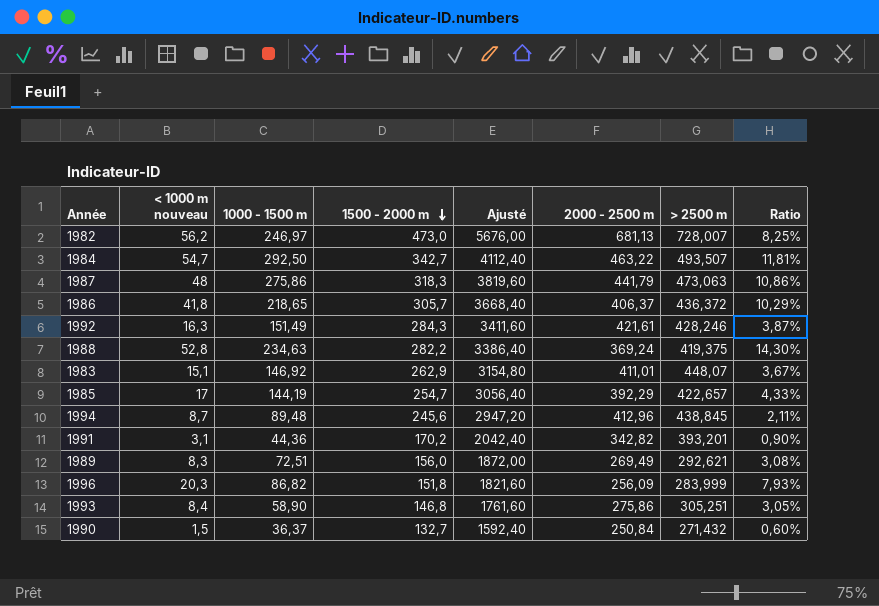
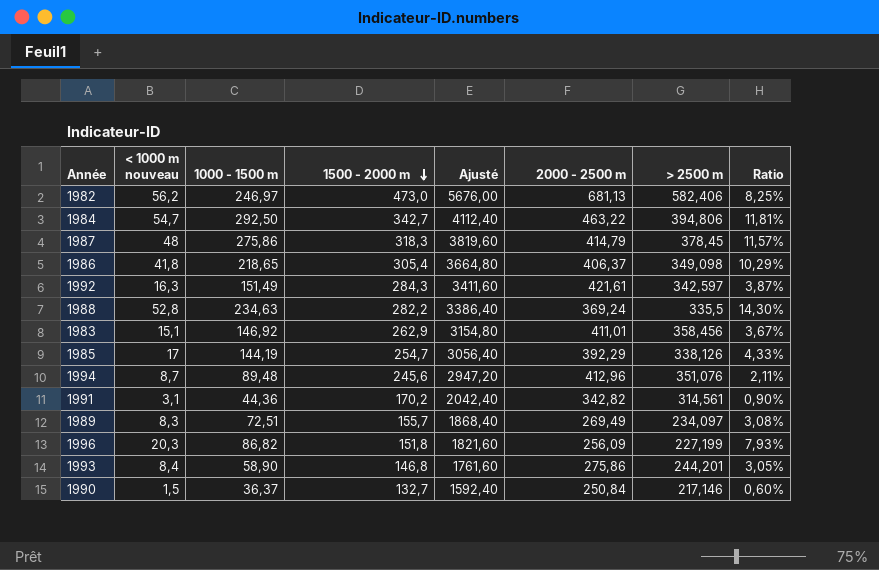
1982 | > 2500 m: 728,007 -> 582,406
1984 | > 2500 m: 493,507 -> 394,806
1987 | 2000 - 2500 m: 441,79 -> 414,79
1987 | > 2500 m: 473,063 -> 378,45
1987 | Ratio: 10,86% -> 11,57%
1986 | 1500 - 2000 m: 305,7 -> 305,4
1986 | Ajusté: 3668,40 -> 3664,80
1986 | > 2500 m: 436,372 -> 349,098
1992 | > 2500 m: 428,246 -> 342,597
1988 | > 2500 m: 419,375 -> 335,5
1983 | > 2500 m: 448,07 -> 358,456
1985 | > 2500 m: 422,657 -> 338,126
1994 | > 2500 m: 438,845 -> 351,076
1991 | > 2500 m: 393,201 -> 314,561
1989 | 1500 - 2000 m: 156,0 -> 155,7
1989 | Ajusté: 1872,00 -> 1868,40
1989 | > 2500 m: 292,621 -> 234,097
1996 | > 2500 m: 283,999 -> 227,199
1993 | > 2500 m: 305,251 -> 244,201
1990 | > 2500 m: 271,432 -> 217,146

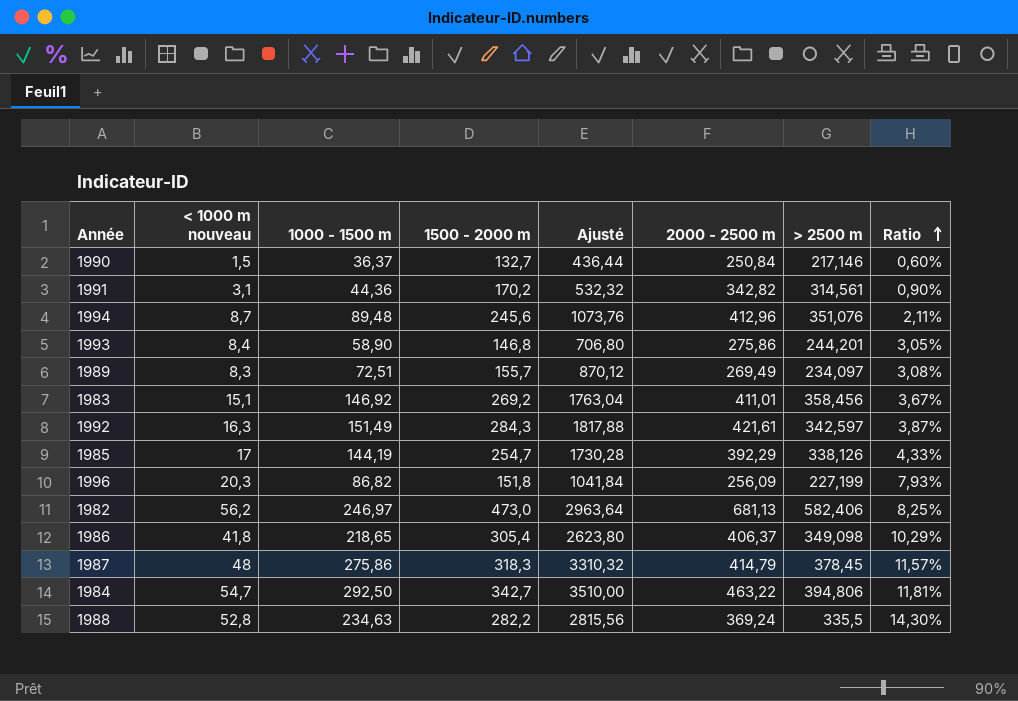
row order: 1500 - 2000 m descending -> Ratio ascending
column Ajusté | formula: [1500 - 2000 m] * 12 -> [1000 - 1500 m] * 12
1983 | 1500 - 2000 m: 262,9 -> 269,2

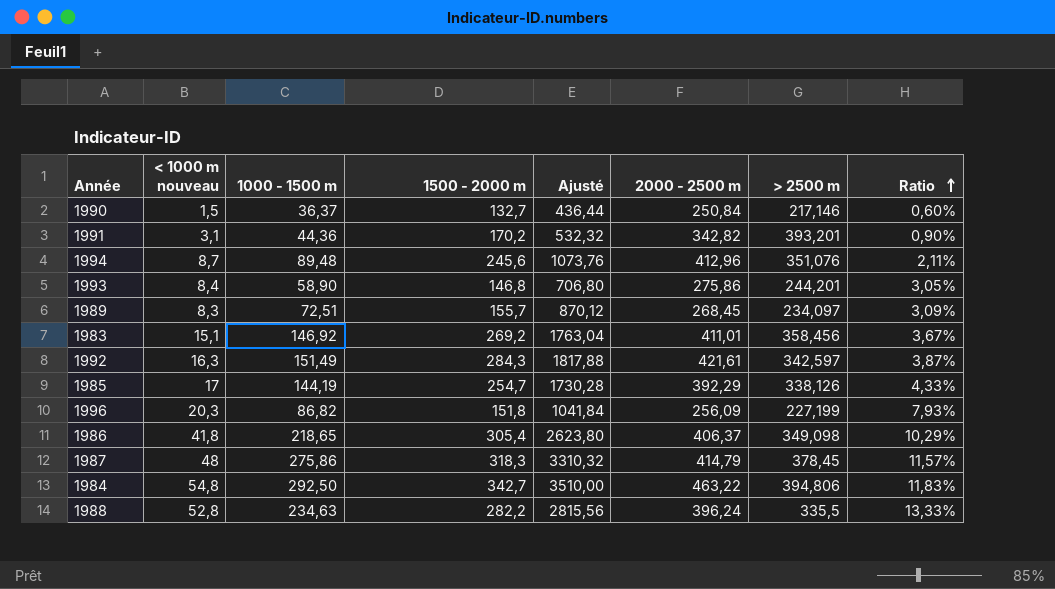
row 1982: 56,2 | 246,97 | 473,0 | 2963,64 | 681,13 | 582,406 | 8,25% -> none
1991 | > 2500 m: 314,561 -> 393,201
1989 | 2000 - 2500 m: 269,49 -> 268,45
1989 | Ratio: 3,08% -> 3,09%
1984 | < 1000 m nouveau: 54,7 -> 54,8
1984 | Ratio: 11,81% -> 11,83%
1988 | 2000 - 2500 m: 369,24 -> 396,24
1988 | Ratio: 14,30% -> 13,33%

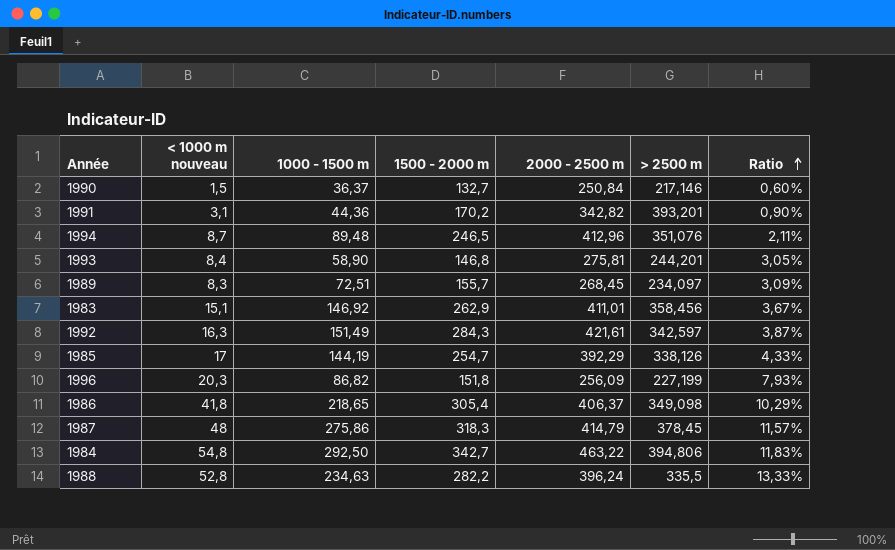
column Ajusté | formula: [1000 - 1500 m] * 12 -> none
1994 | 1500 - 2000 m: 245,6 -> 246,5
1993 | 2000 - 2500 m: 275,86 -> 275,81
1983 | 1500 - 2000 m: 269,2 -> 262,9

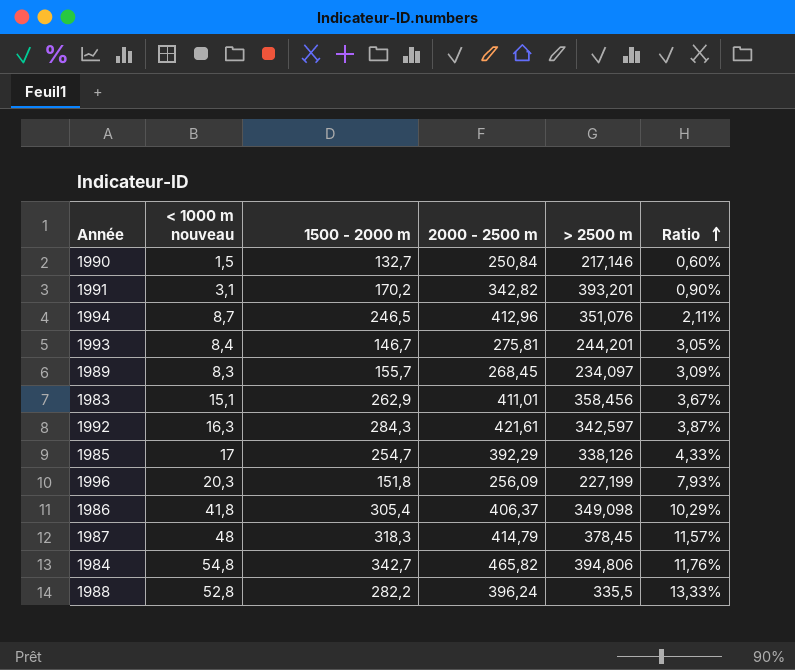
column 1000 - 1500 m | position: 3 -> none
1993 | 1500 - 2000 m: 146,8 -> 146,7
1984 | 2000 - 2500 m: 463,22 -> 465,82
1984 | Ratio: 11,83% -> 11,76%

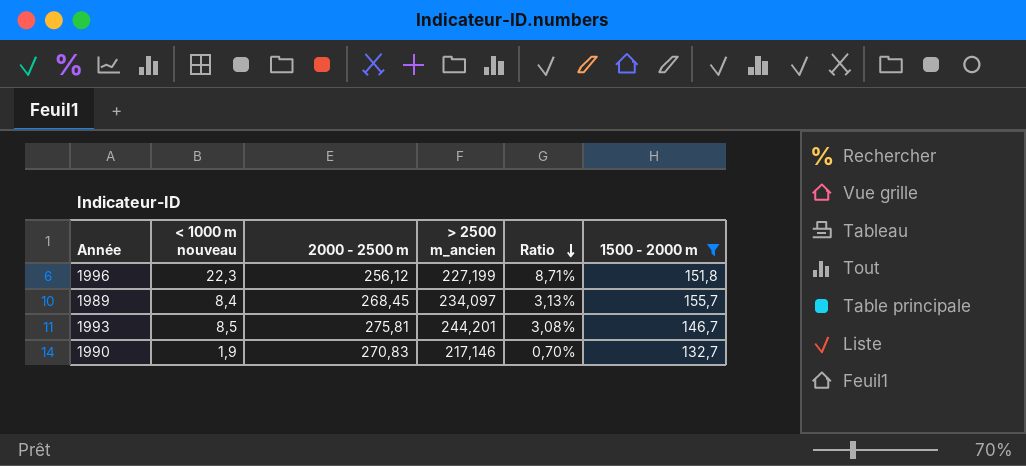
filter: none -> 1500 - 2000 m <= 155,7
row order: Ratio ascending -> Ratio descending
column name: > 2500 m -> > 2500 m_ancien
column 1500 - 2000 m | position: 3 -> 6
1996 | < 1000 m nouveau: 20,3 -> 22,3
1996 | 2000 - 2500 m: 256,09 -> 256,12
1996 | Ratio: 7,93% -> 8,71%
1989 | < 1000 m nouveau: 8,3 -> 8,4
1989 | Ratio: 3,09% -> 3,13%
1993 | < 1000 m nouveau: 8,4 -> 8,5
1993 | Ratio: 3,05% -> 3,08%
1990 | < 1000 m nouveau: 1,5 -> 1,9
1990 | 2000 - 2500 m: 250,84 -> 270,83
1990 | Ratio: 0,60% -> 0,70%

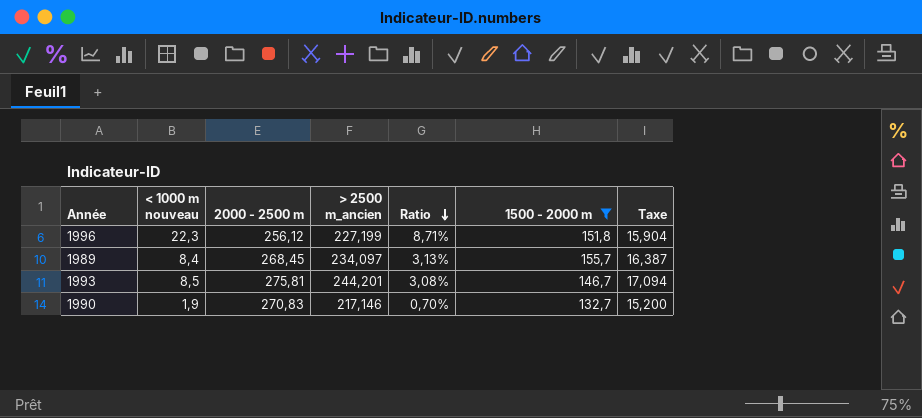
column Taxe | formula: none -> [> 2500 m_ancien] * 0,07

